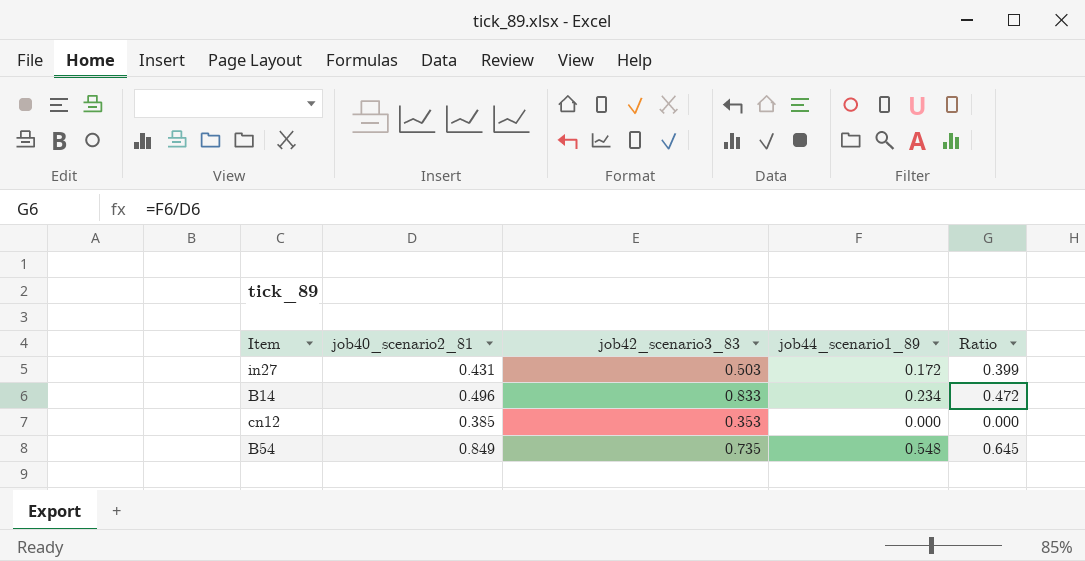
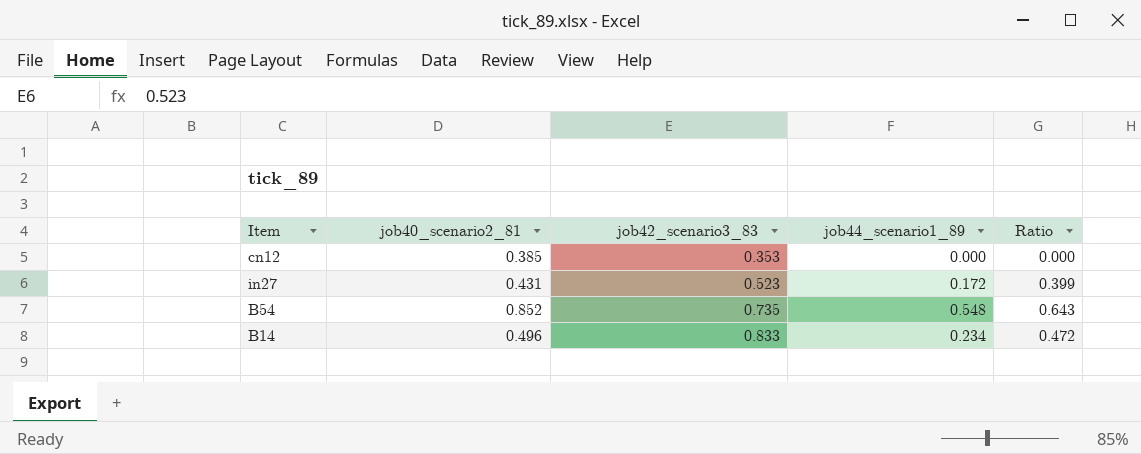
row order: none -> job42_scenario3_83 ascending
in27 | job42_scenario3_83: 0.503 -> 0.523
B54 | job40_scenario2_81: 0.849 -> 0.852
B54 | Ratio: 0.645 -> 0.643

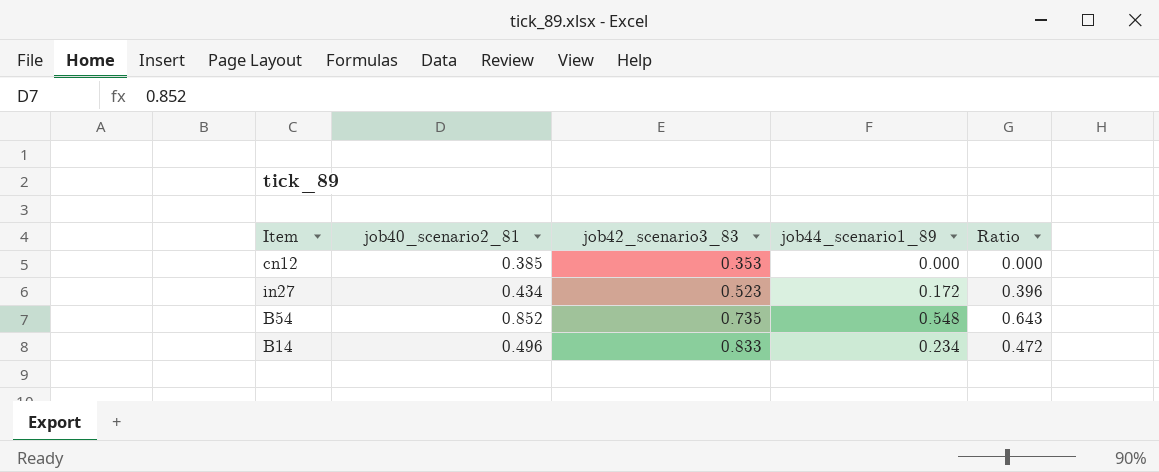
in27 | job40_scenario2_81: 0.431 -> 0.434
in27 | Ratio: 0.399 -> 0.396

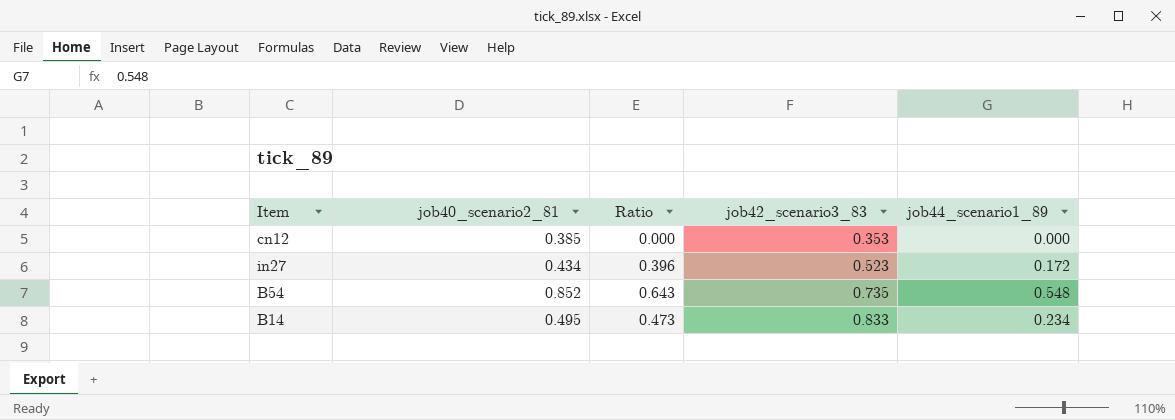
column Ratio | position: 5 -> 3
B14 | job40_scenario2_81: 0.496 -> 0.495
B14 | Ratio: 0.472 -> 0.473

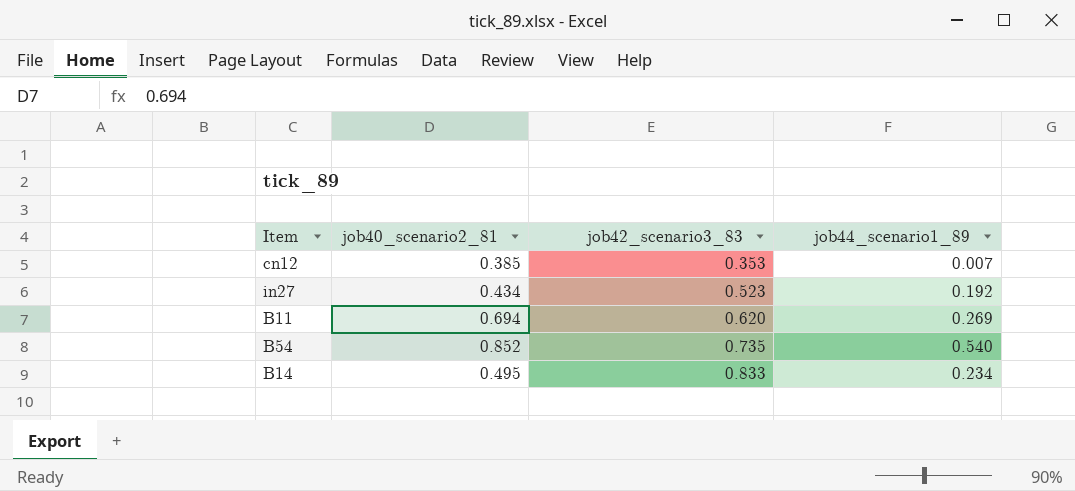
column Ratio | formula: [job44_scenario1_89] / [job40_scenario2_81] -> none
cn12 | job44_scenario1_89: 0.000 -> 0.007
in27 | job44_scenario1_89: 0.172 -> 0.192
row B11: none -> 0.694 | 0.620 | 0.269
B54 | job44_scenario1_89: 0.548 -> 0.540

